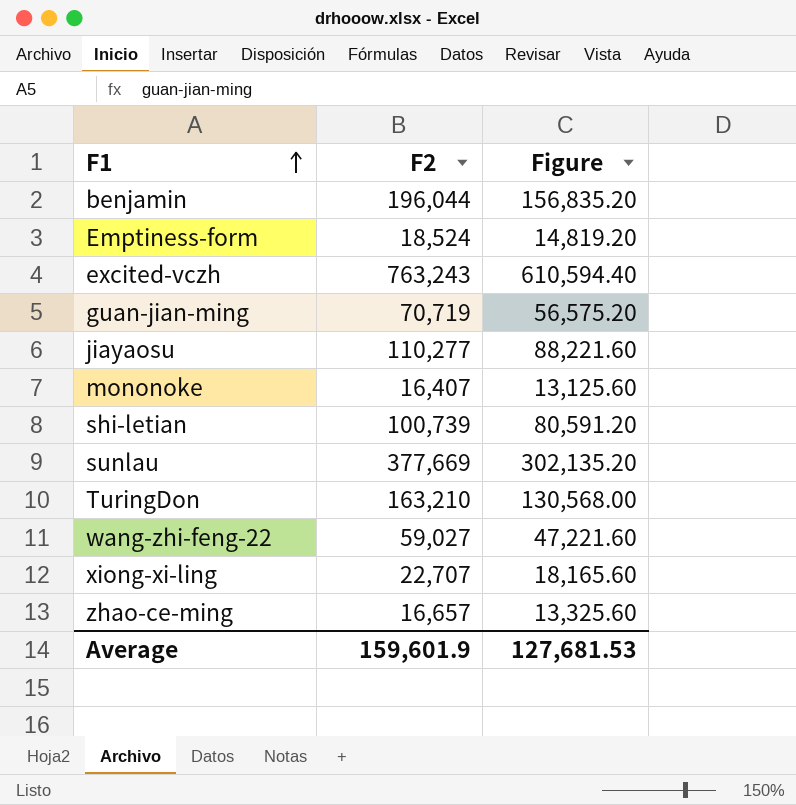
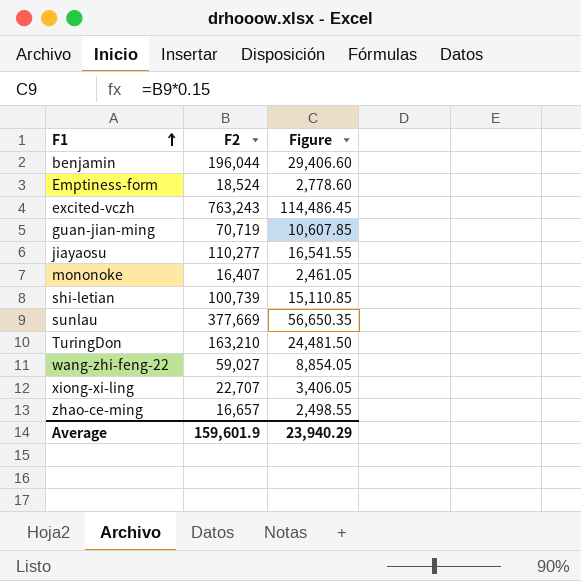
column Figure | formula: [F2] * 0.8 -> [F2] * 0.15
Average | Figure: 127,681.53 -> 23,940.29

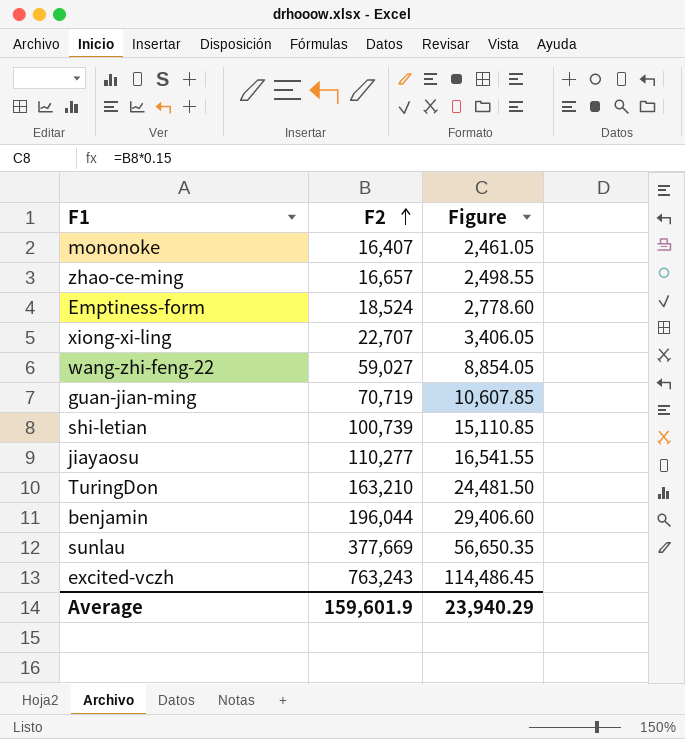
row order: F1 ascending -> F2 ascending

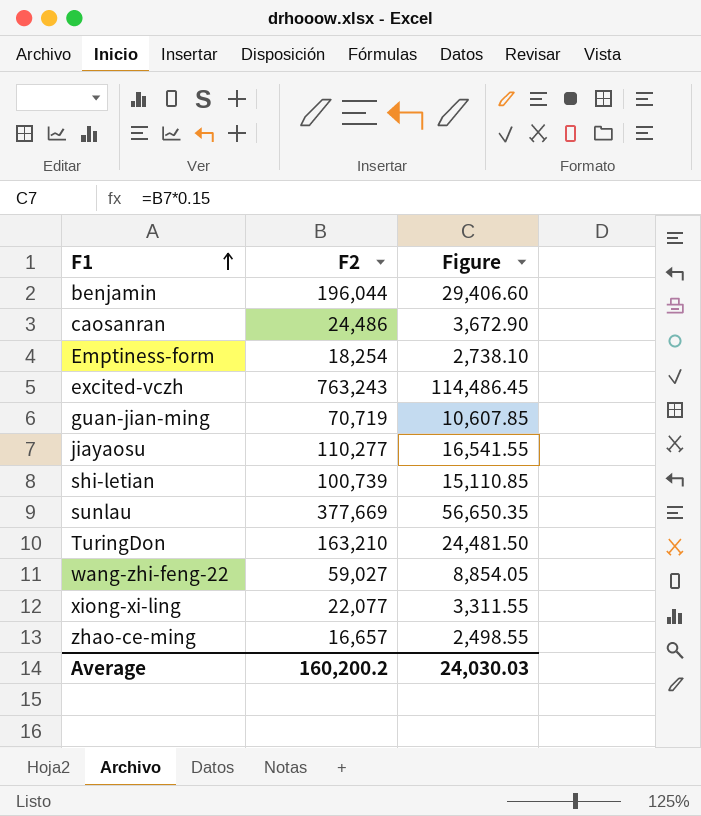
row order: F2 ascending -> F1 ascending
row mononoke: 16,407 | 2,461.05 -> none
row caosanran: none -> 24,486 | 3,672.90
Emptiness-form | F2: 18,524 -> 18,254
Emptiness-form | Figure: 2,778.60 -> 2,738.10
xiong-xi-ling | F2: 22,707 -> 22,077
xiong-xi-ling | Figure: 3,406.05 -> 3,311.55
Average | F2: 159,601.9 -> 160,200.2
Average | Figure: 23,940.29 -> 24,030.03

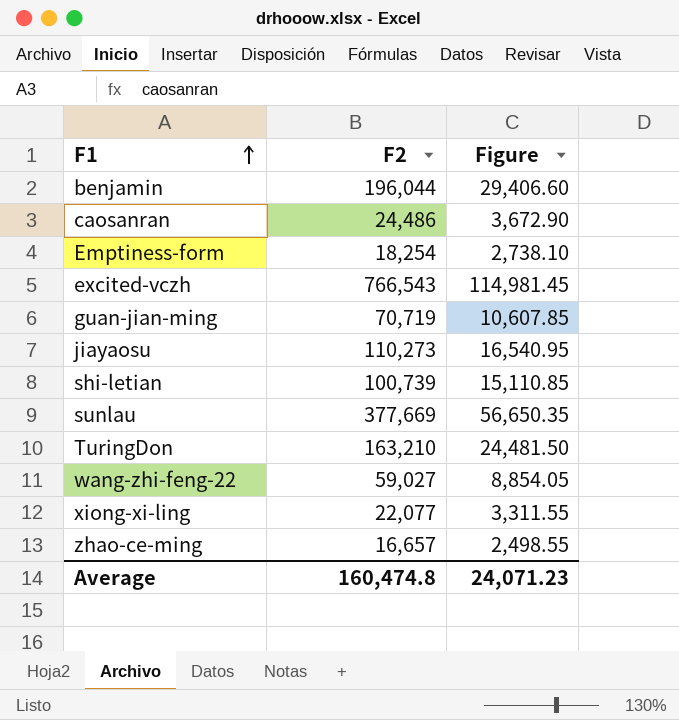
excited-vczh | F2: 763,243 -> 766,543
excited-vczh | Figure: 114,486.45 -> 114,981.45
jiayaosu | F2: 110,277 -> 110,273
jiayaosu | Figure: 16,541.55 -> 16,540.95
Average | F2: 160,200.2 -> 160,474.8
Average | Figure: 24,030.03 -> 24,071.23

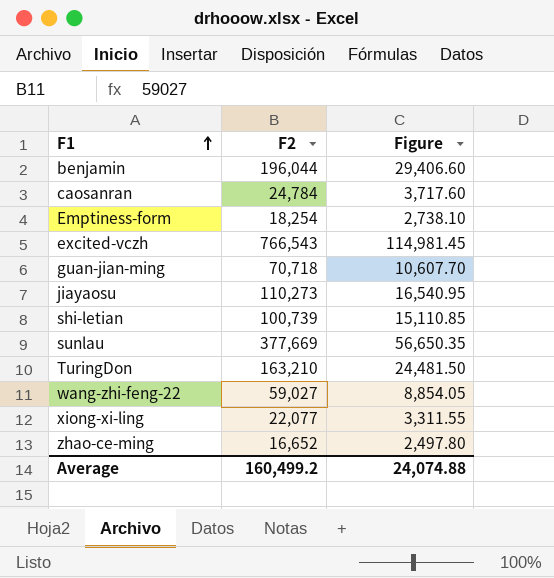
caosanran | F2: 24,486 -> 24,784
caosanran | Figure: 3,672.90 -> 3,717.60
guan-jian-ming | F2: 70,719 -> 70,718
guan-jian-ming | Figure: 10,607.85 -> 10,607.70
zhao-ce-ming | F2: 16,657 -> 16,652
zhao-ce-ming | Figure: 2,498.55 -> 2,497.80
Average | F2: 160,474.8 -> 160,499.2
Average | Figure: 24,071.23 -> 24,074.88

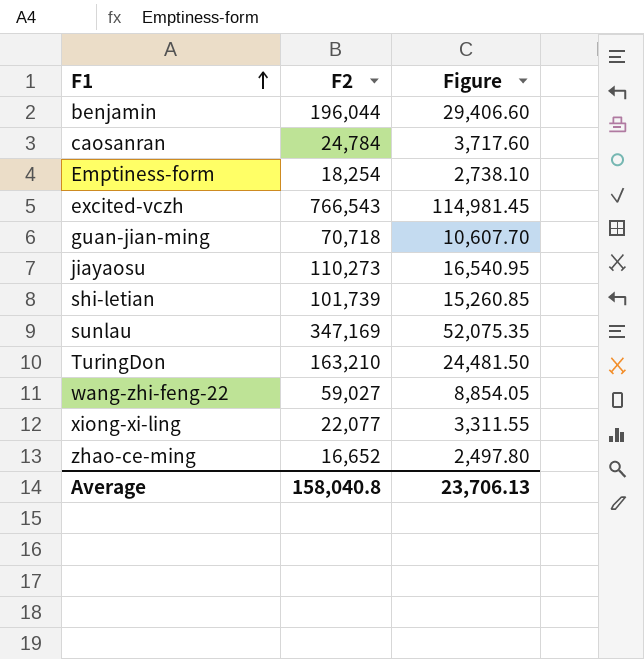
shi-letian | F2: 100,739 -> 101,739
shi-letian | Figure: 15,110.85 -> 15,260.85
sunlau | F2: 377,669 -> 347,169
sunlau | Figure: 56,650.35 -> 52,075.35
Average | F2: 160,499.2 -> 158,040.8
Average | Figure: 24,074.88 -> 23,706.13

